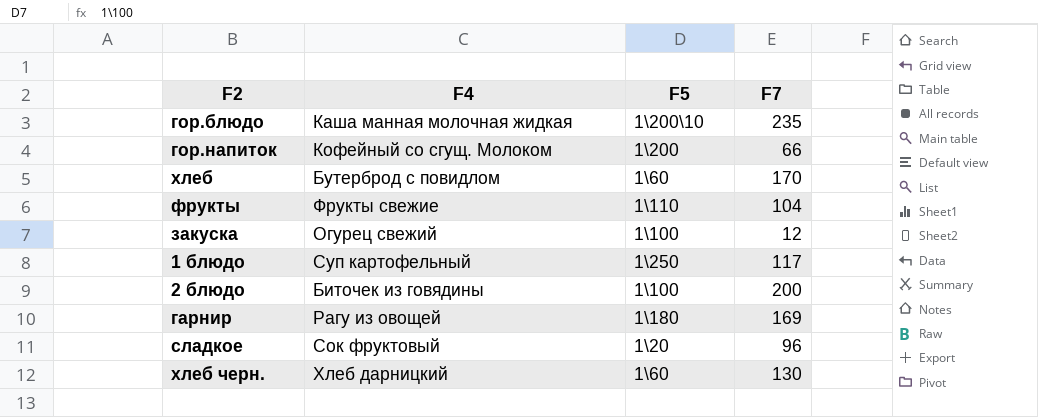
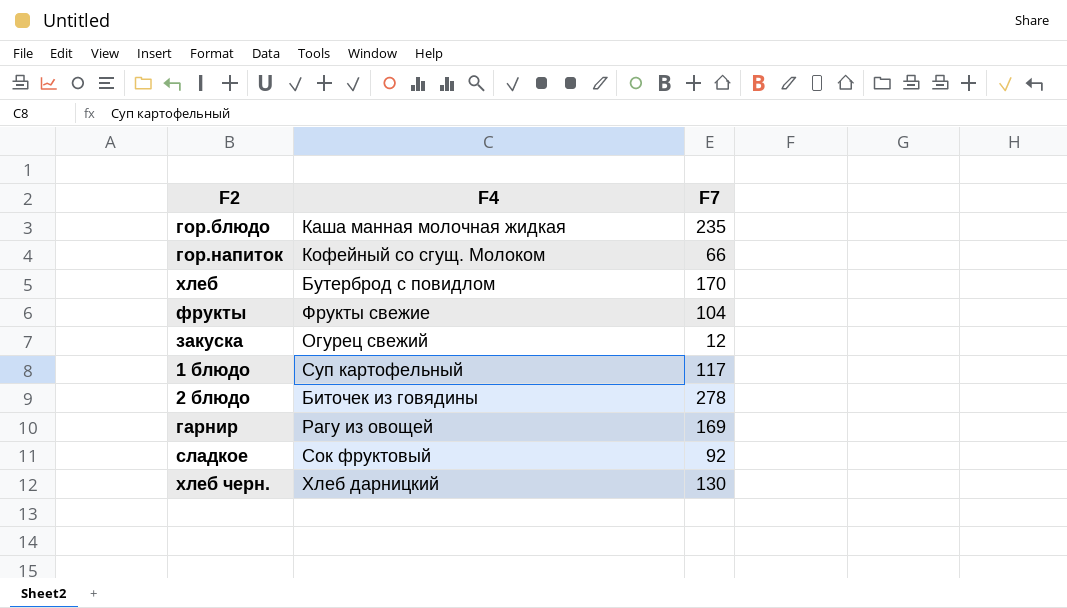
column F5 | position: 3 -> none
2 блюдо | F7: 200 -> 278
сладкое | F7: 96 -> 92

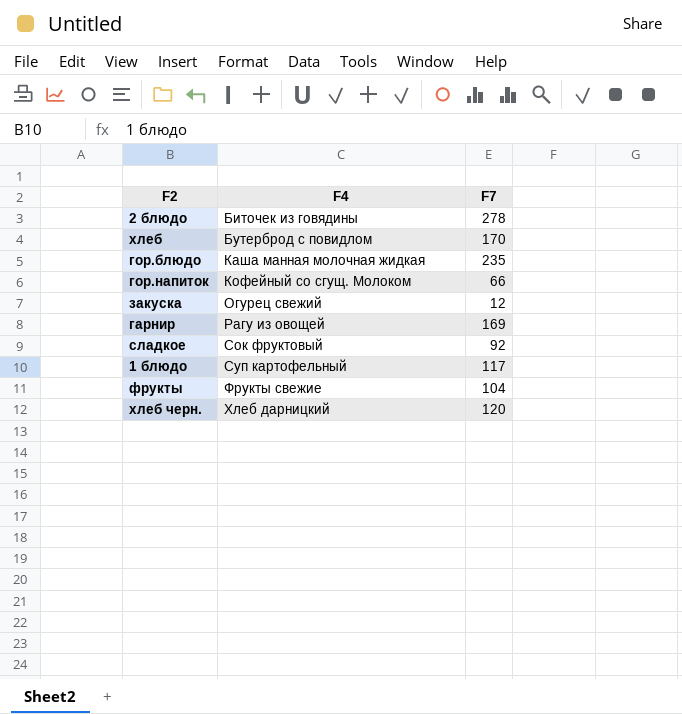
row order: none -> F4 ascending
хлеб черн. | F7: 130 -> 120

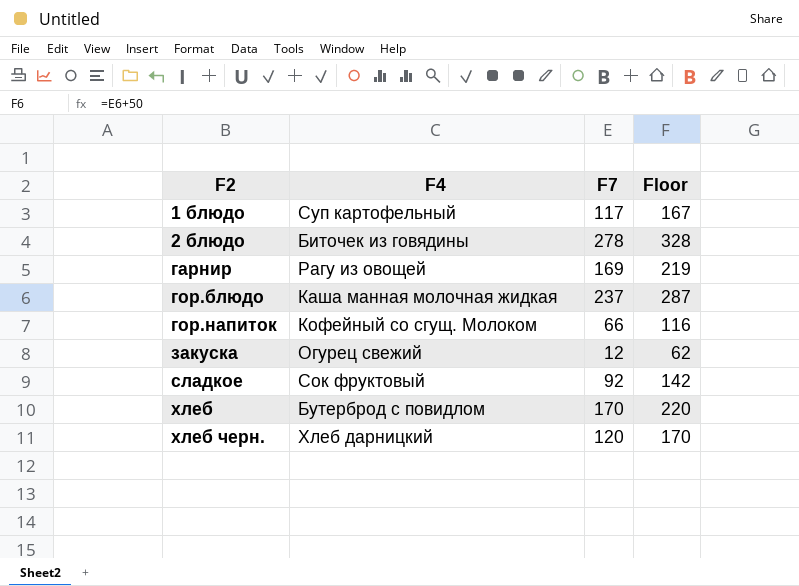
row order: F4 ascending -> F2 ascending
column Floor | formula: none -> [F7] + 50
row фрукты: Фрукты свежие | 104 -> none
гор.блюдо | F7: 235 -> 237

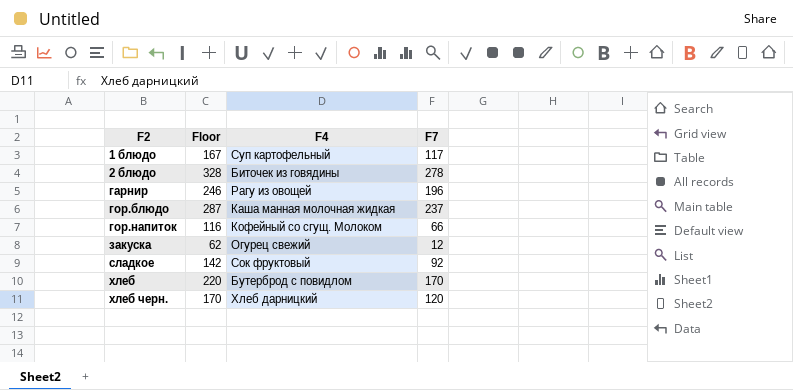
column Floor | position: 4 -> 2
гарнир | Floor: 219 -> 246
гарнир | F7: 169 -> 196

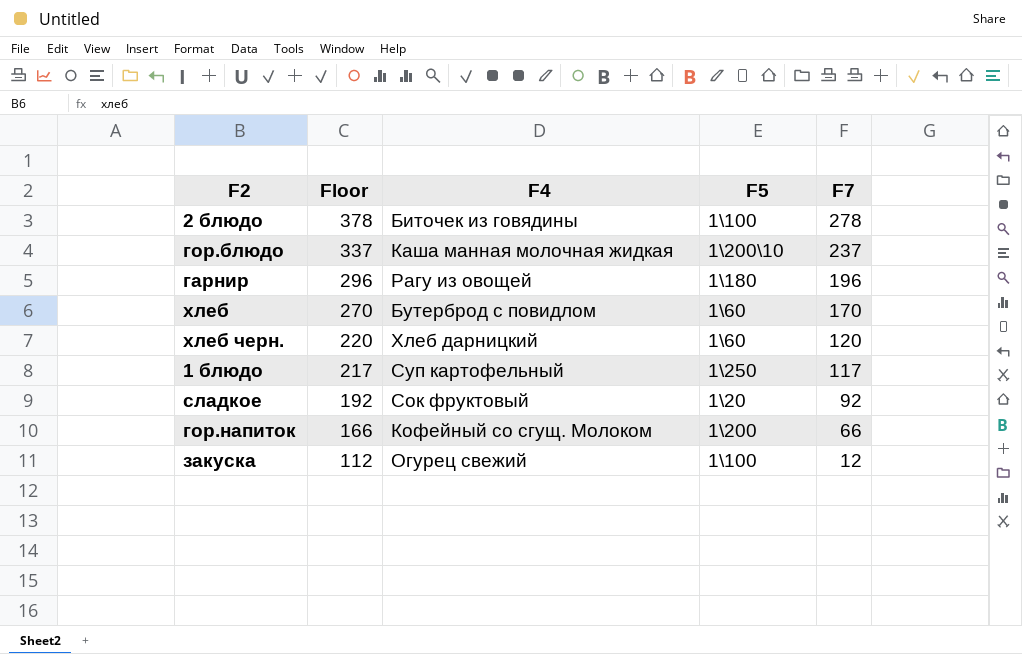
row order: F2 ascending -> Floor descending
column Floor | formula: [F7] + 50 -> [F7] + 100
column F5 | position: none -> 4

